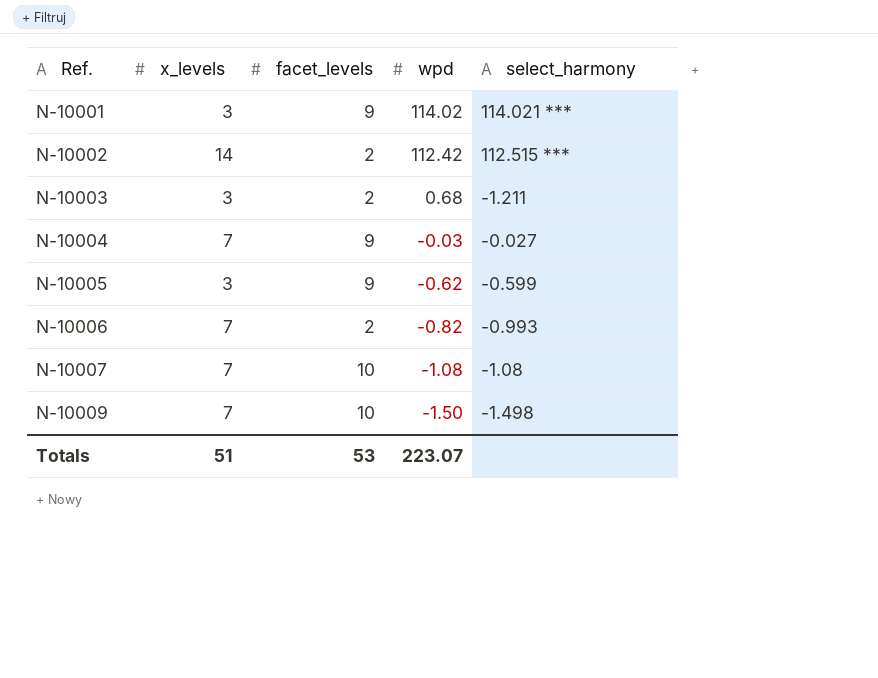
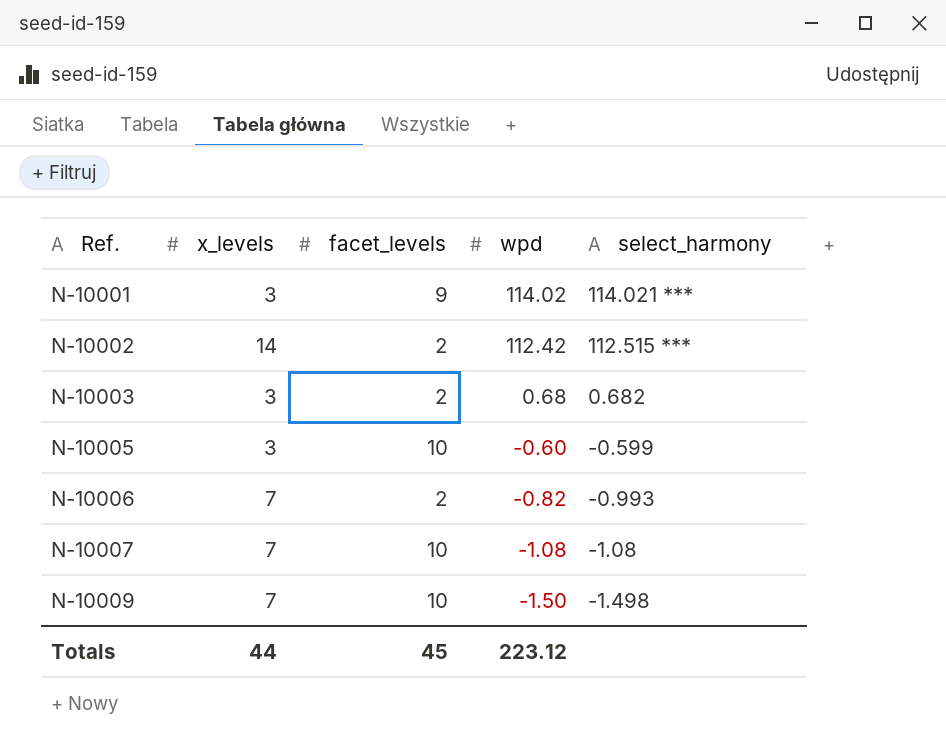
row N-10004: 7 | 9 | -0.03 | -0.027 -> none
N-10003 | select_harmony: -1.211 -> 0.682
N-10005 | facet_levels: 9 -> 10
N-10005 | wpd: -0.62 -> -0.60
Totals | x_levels: 51 -> 44
Totals | facet_levels: 53 -> 45
Totals | wpd: 223.07 -> 223.12

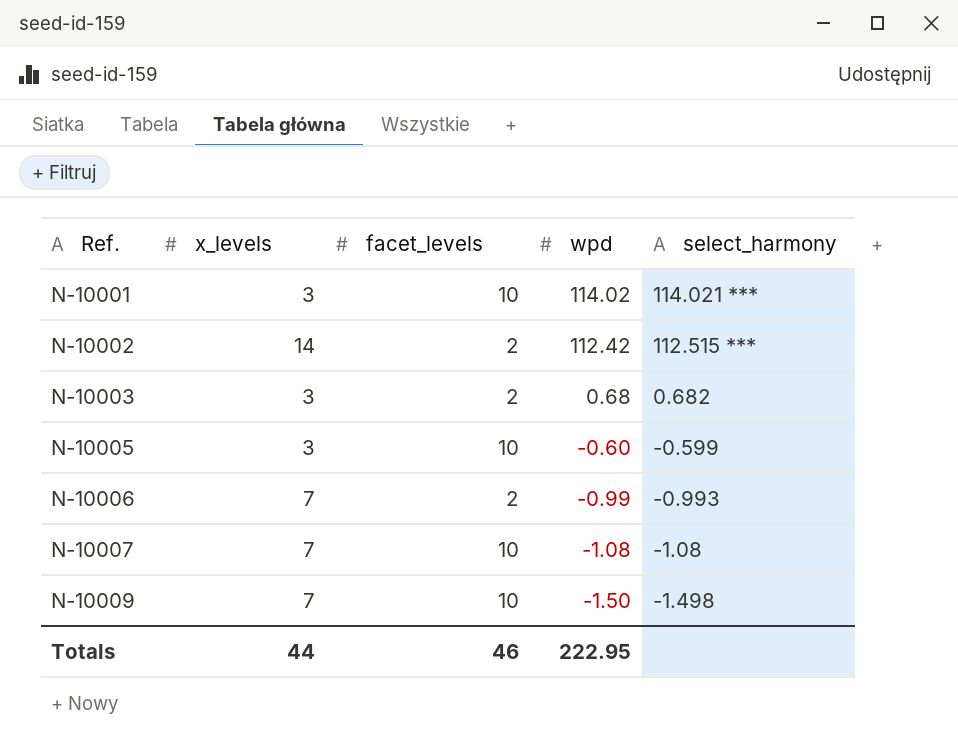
N-10001 | facet_levels: 9 -> 10
N-10006 | wpd: -0.82 -> -0.99
Totals | facet_levels: 45 -> 46
Totals | wpd: 223.12 -> 222.95

